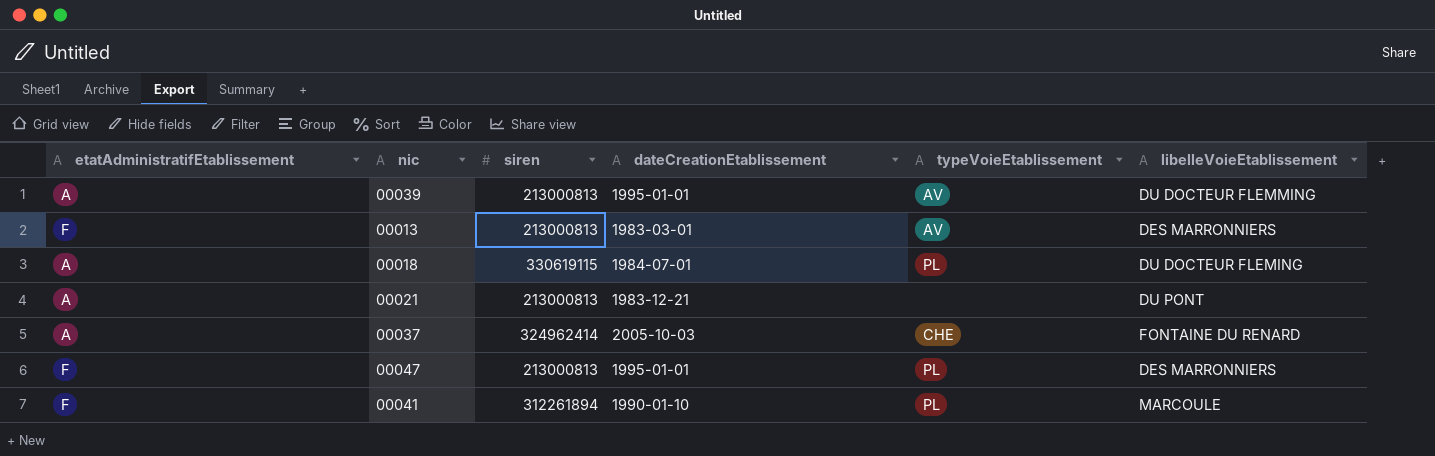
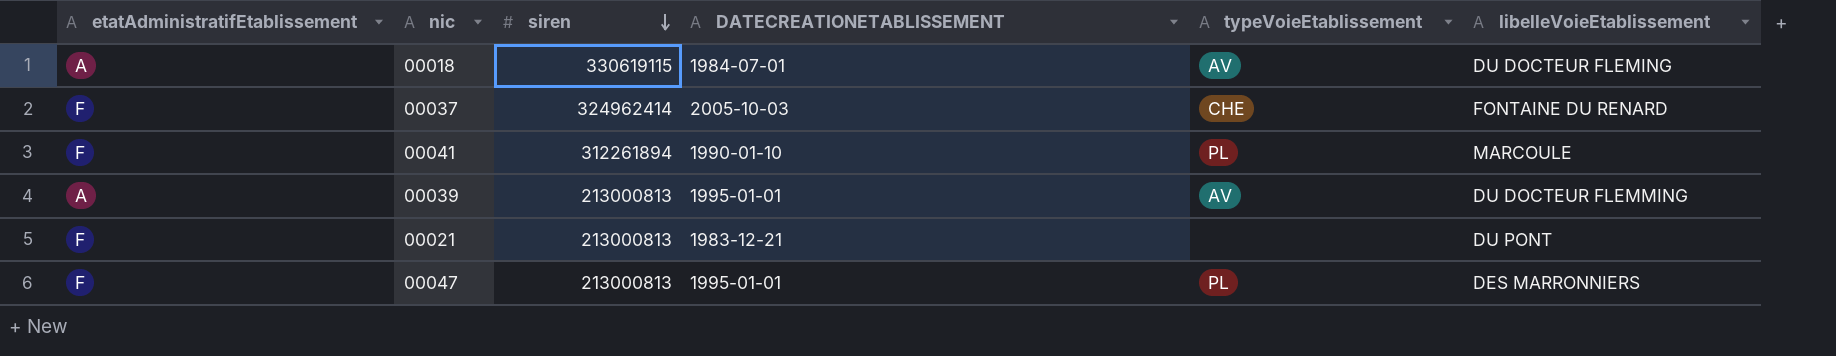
row order: none -> siren descending
column name: dateCreationEtablissement -> DATECREATIONETABLISSEMENT
row 00013: F | 213000813 | 1983-03-01 | AV | DES MARRONNIERS -> none
00018 | typeVoieEtablissement: PL -> AV
00037 | etatAdministratifEtablissement: A -> F
00021 | etatAdministratifEtablissement: A -> F

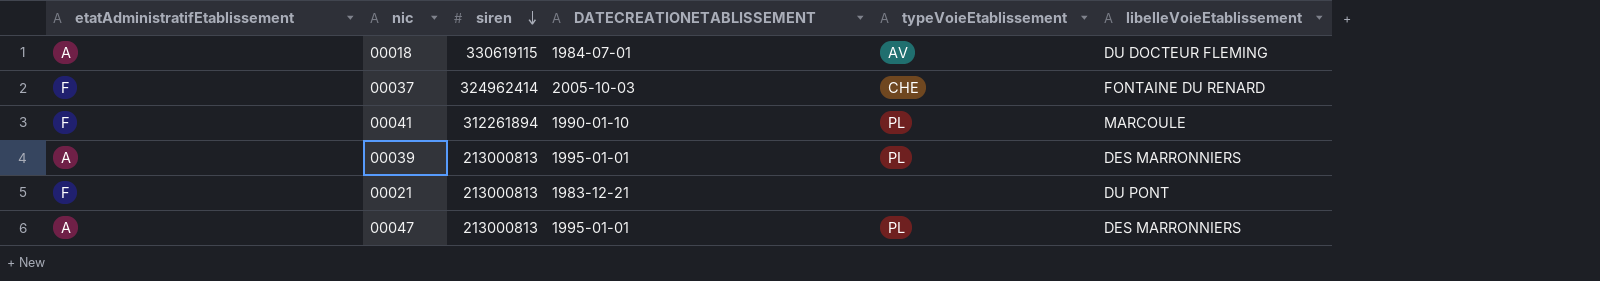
00039 | typeVoieEtablissement: AV -> PL
00039 | libelleVoieEtablissement: DU DOCTEUR FLEMMING -> DES MARRONNIERS
00047 | etatAdministratifEtablissement: F -> A

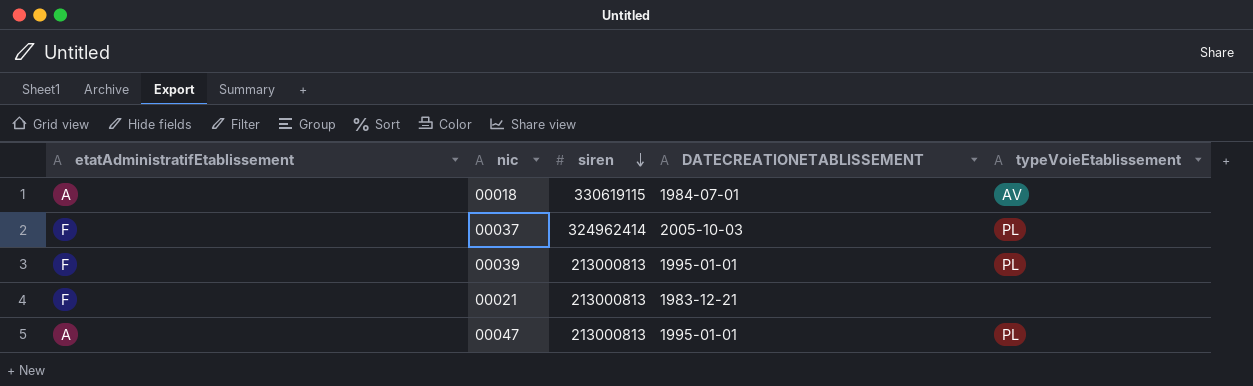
column libelleVoieEtablissement | position: 6 -> none
row 00041: F | 312261894 | 1990-01-10 | PL | MARCOULE -> none
00037 | typeVoieEtablissement: CHE -> PL
00039 | etatAdministratifEtablissement: A -> F

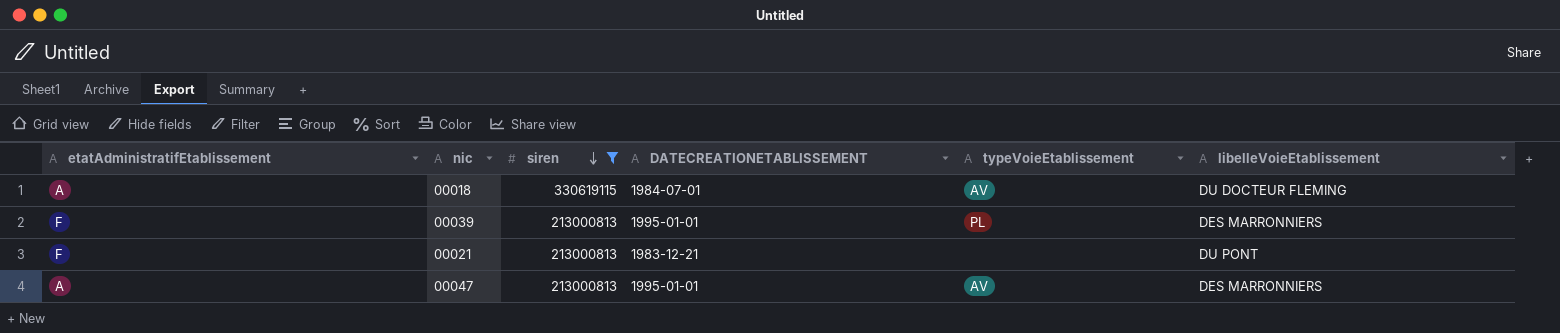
filter: none -> siren != 324962414
column libelleVoieEtablissement | position: none -> 6
00047 | typeVoieEtablissement: PL -> AV

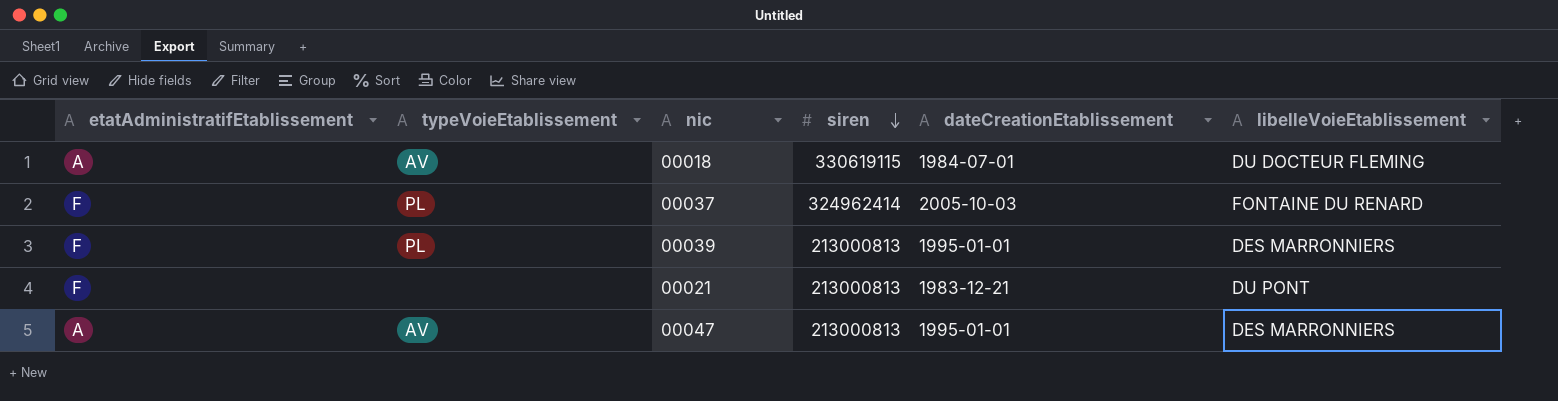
filter: siren != 324962414 -> none
column typeVoieEtablissement | position: 5 -> 2
column name: DATECREATIONETABLISSEMENT -> dateCreationEtablissement

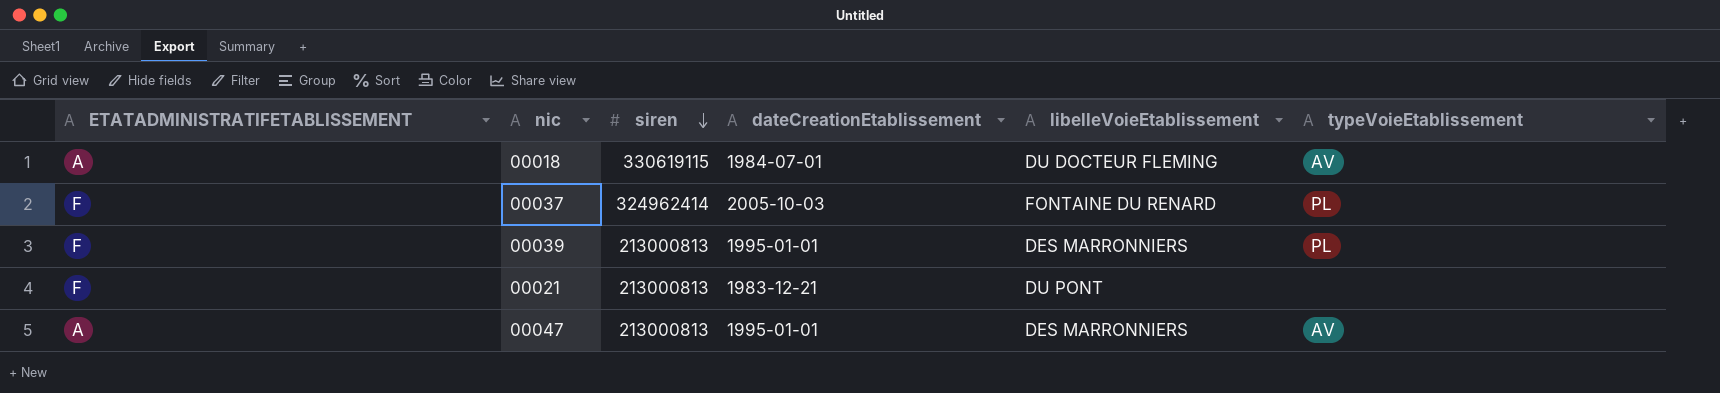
column name: etatAdministratifEtablissement -> ETATADMINISTRATIFETABLISSEMENT
column typeVoieEtablissement | position: 2 -> 6

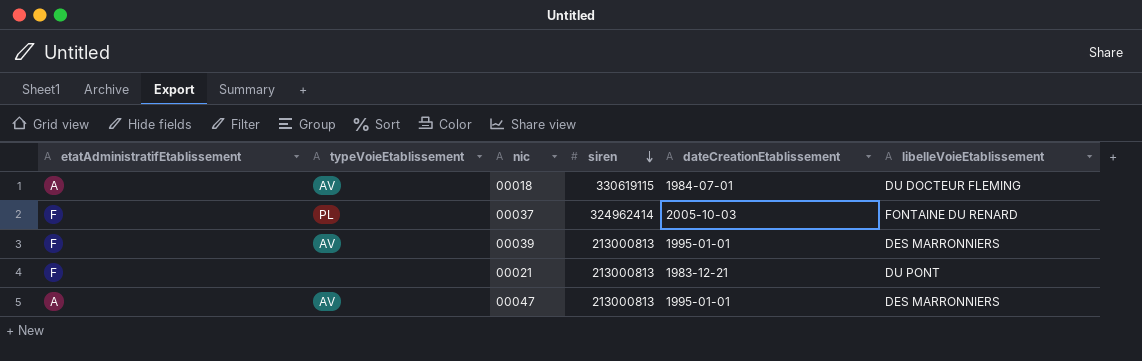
column name: ETATADMINISTRATIFETABLISSEMENT -> etatAdministratifEtablissement
column typeVoieEtablissement | position: 6 -> 2
00039 | typeVoieEtablissement: PL -> AV

